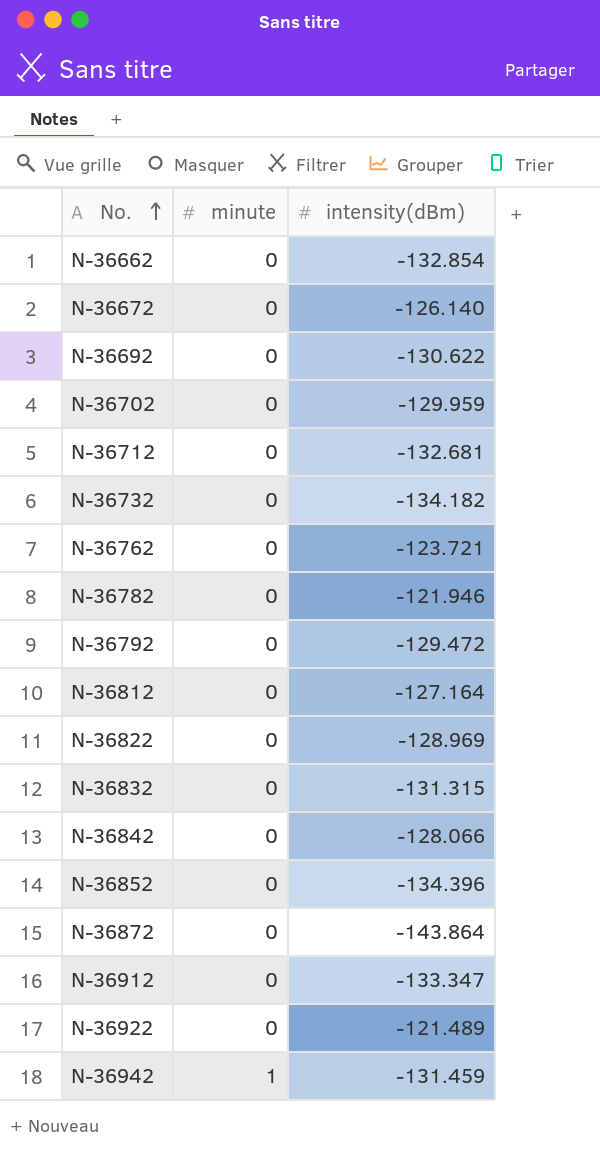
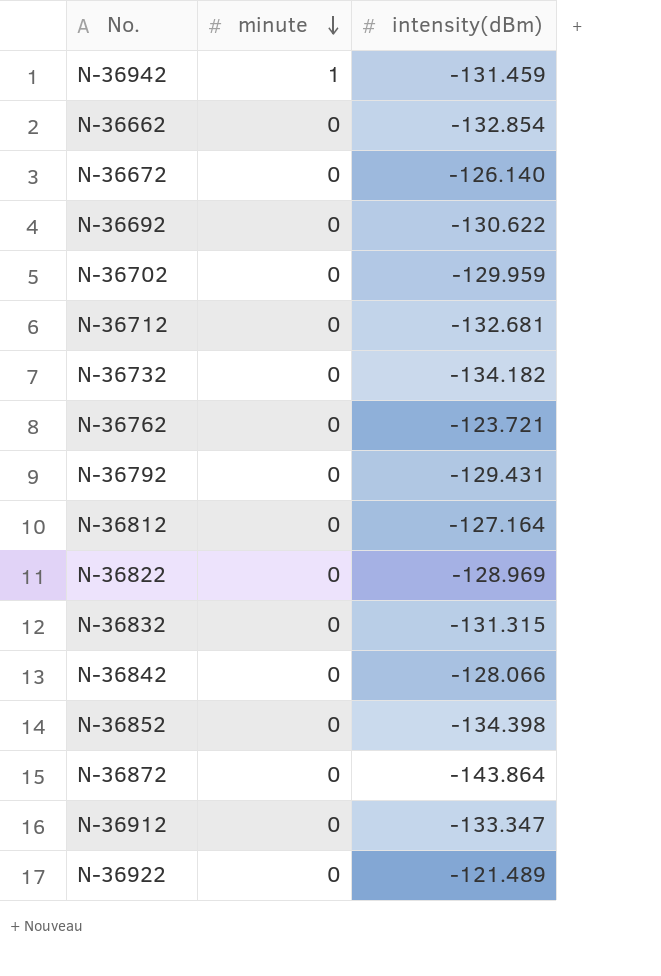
row order: No. ascending -> minute descending
row N-36782: 0 | -121.946 -> none
N-36792 | intensity(dBm): -129.472 -> -129.431
N-36852 | intensity(dBm): -134.396 -> -134.398

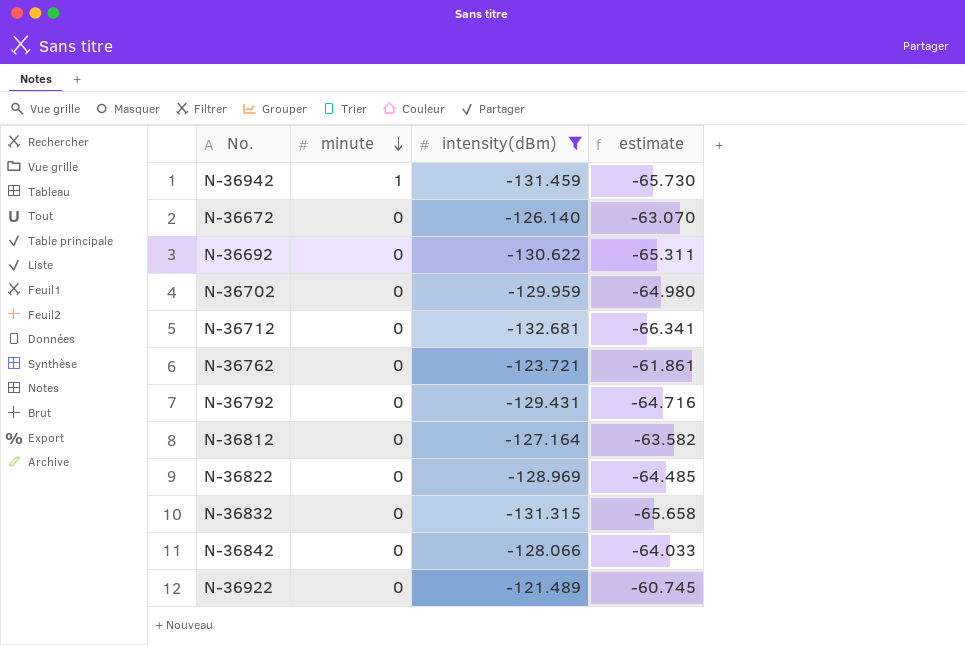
filter: none -> intensity(dBm) >= -132.681
column estimate | formula: none -> [intensity(dBm)] * 0.5

